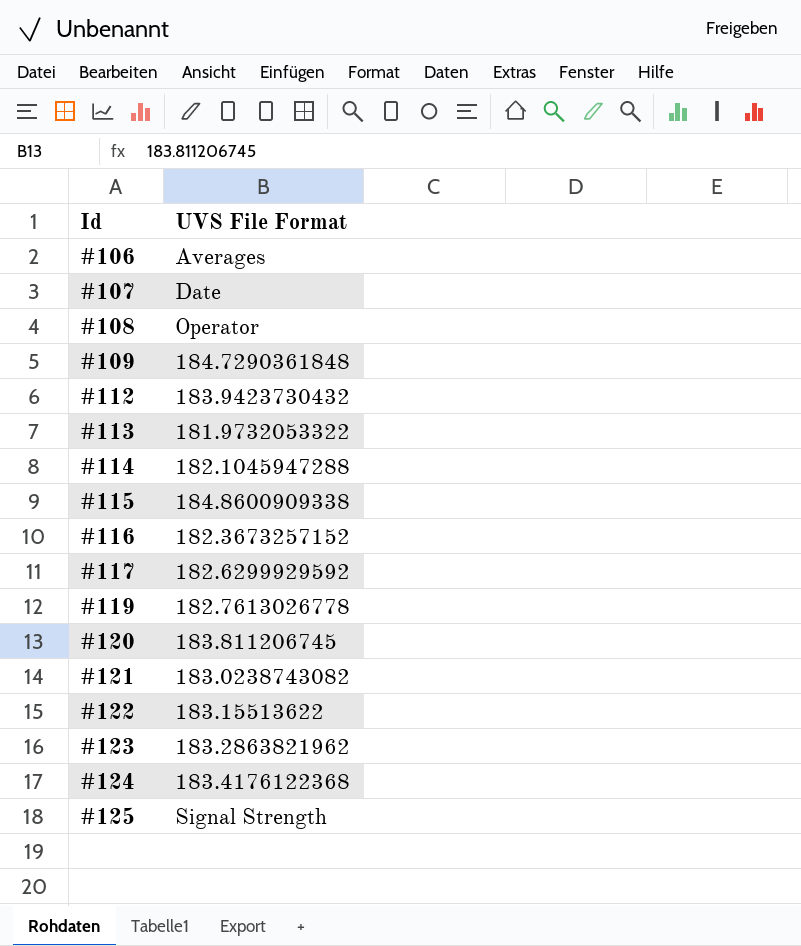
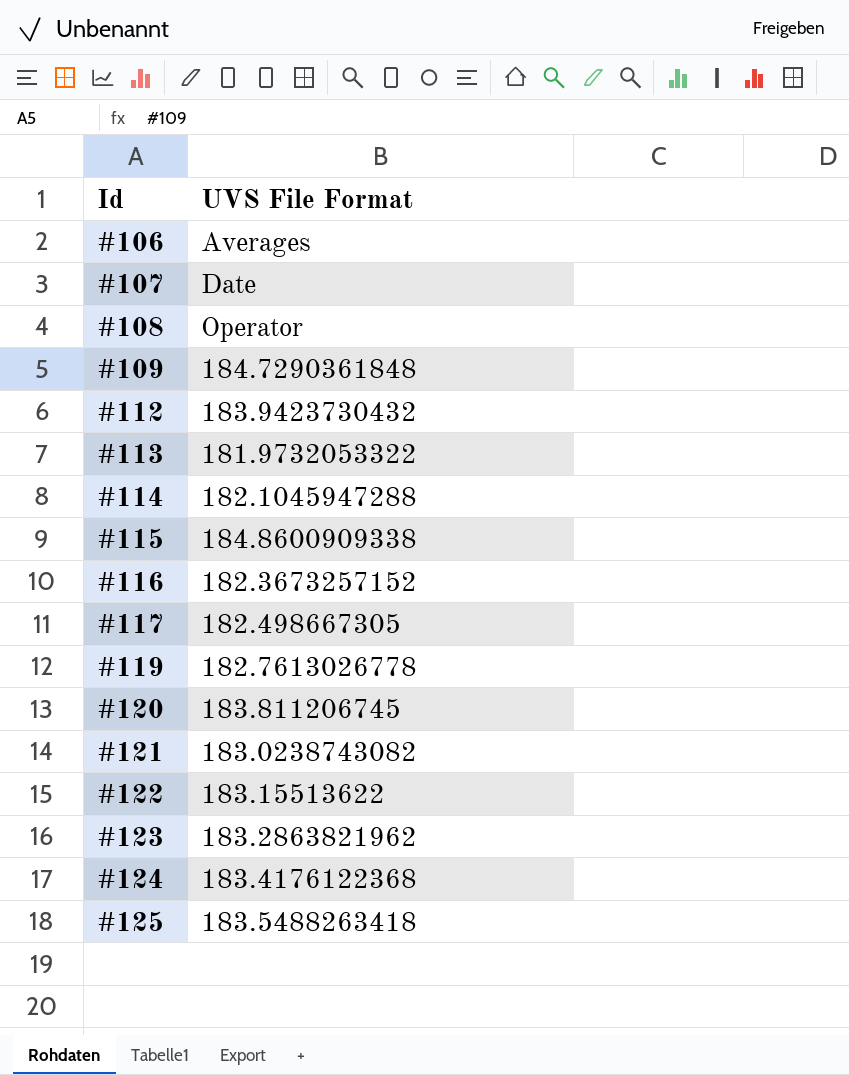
#117 | UVS File Format: 182.6299929592 -> 182.498667305
#125 | UVS File Format: Signal Strength -> 183.5488263418

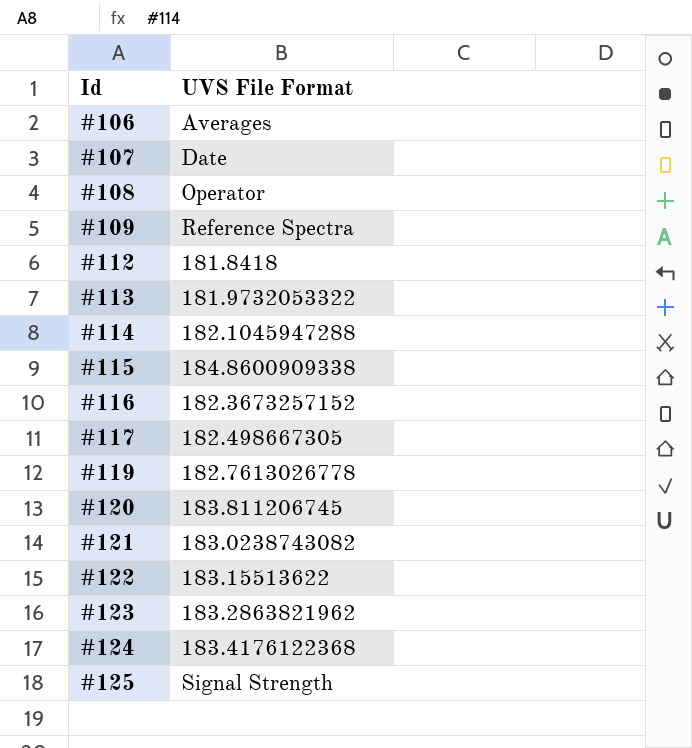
#109 | UVS File Format: 184.7290361848 -> Reference Spectra
#112 | UVS File Format: 183.9423730432 -> 181.8418
#125 | UVS File Format: 183.5488263418 -> Signal Strength

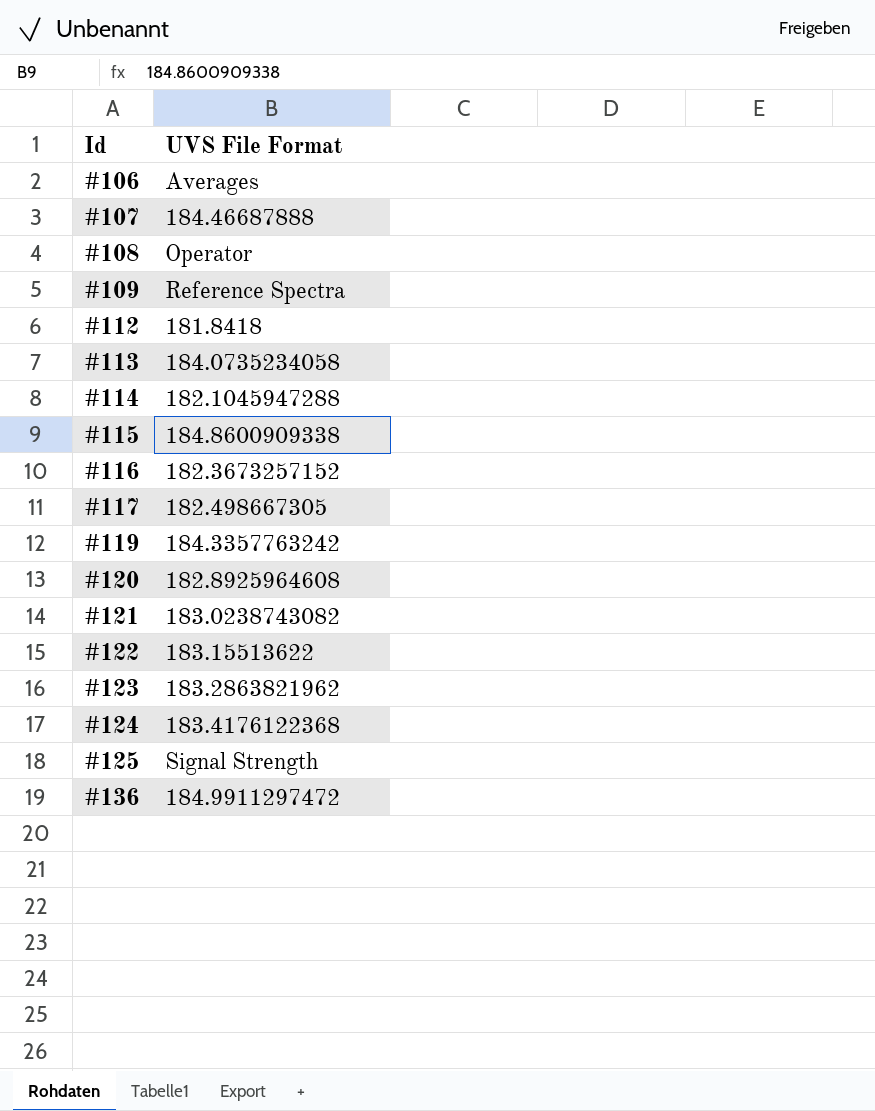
#107 | UVS File Format: Date -> 184.46687888
#113 | UVS File Format: 181.9732053322 -> 184.0735234058
#119 | UVS File Format: 182.7613026778 -> 184.3357763242
#120 | UVS File Format: 183.811206745 -> 182.8925964608
row #136: none -> 184.9911297472

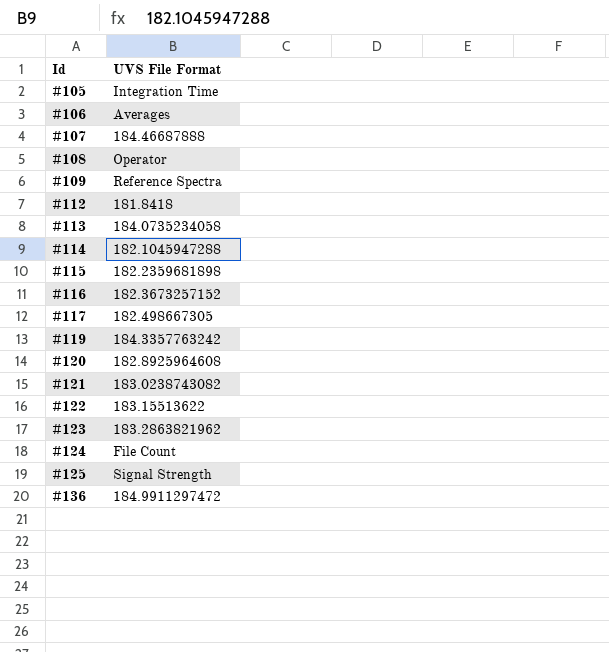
row #105: none -> Integration Time
#115 | UVS File Format: 184.8600909338 -> 182.2359681898
#124 | UVS File Format: 183.4176122368 -> File Count

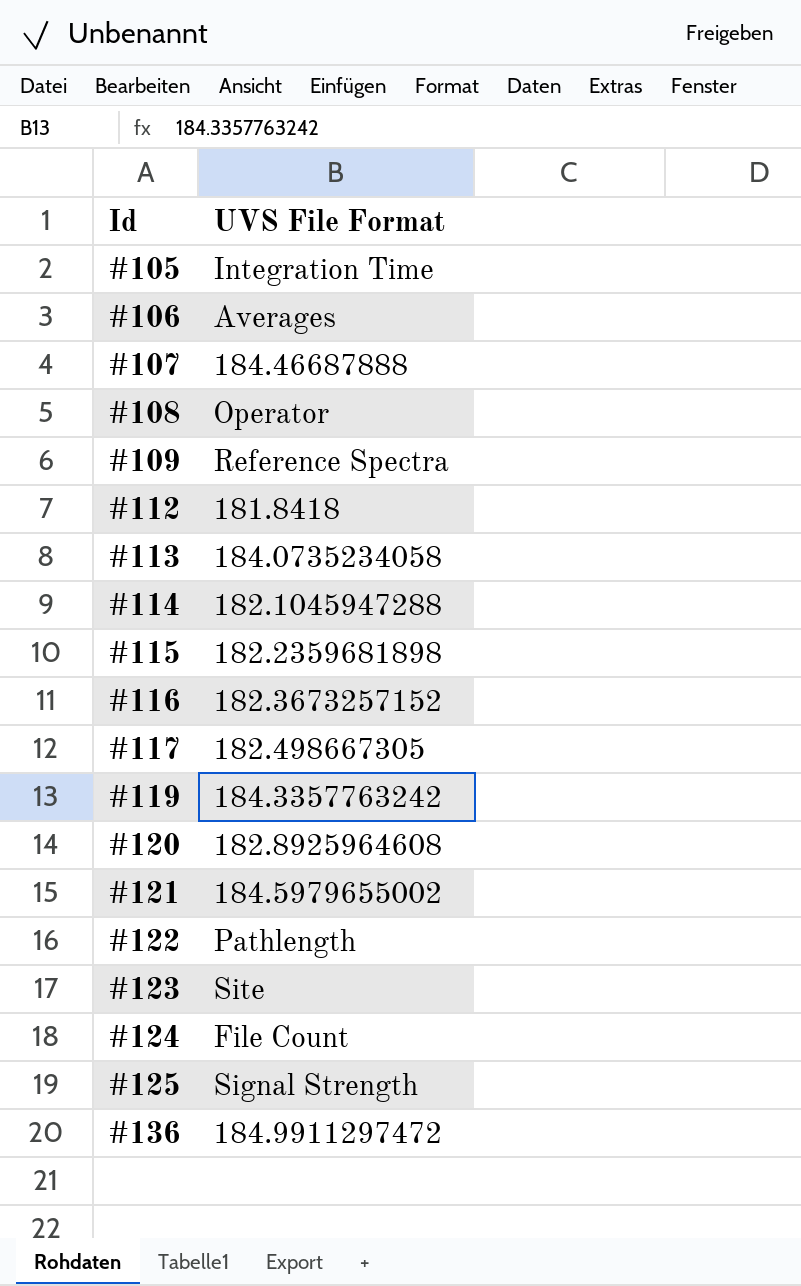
#121 | UVS File Format: 183.0238743082 -> 184.5979655002
#122 | UVS File Format: 183.15513622 -> Pathlength
#123 | UVS File Format: 183.2863821962 -> Site

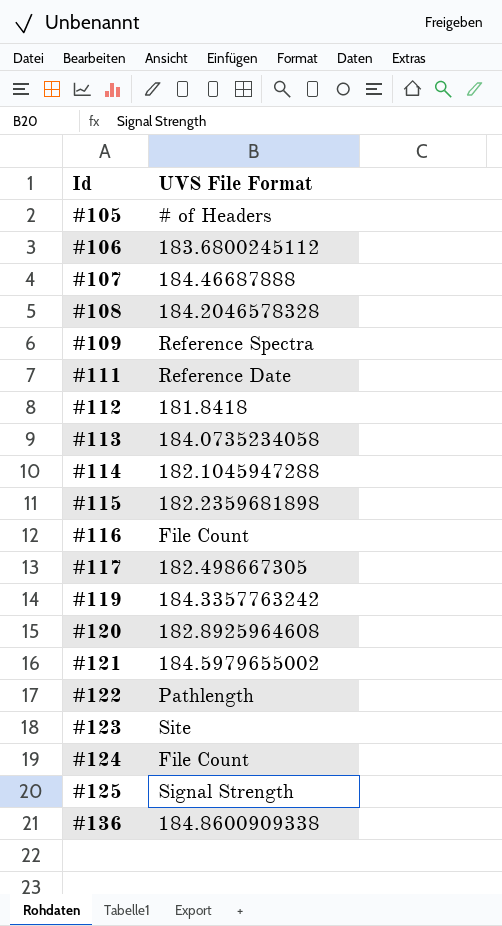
#105 | UVS File Format: Integration Time -> # of Headers
#106 | UVS File Format: Averages -> 183.6800245112
#108 | UVS File Format: Operator -> 184.2046578328
row #111: none -> Reference Date
#116 | UVS File Format: 182.3673257152 -> File Count
#136 | UVS File Format: 184.9911297472 -> 184.8600909338

